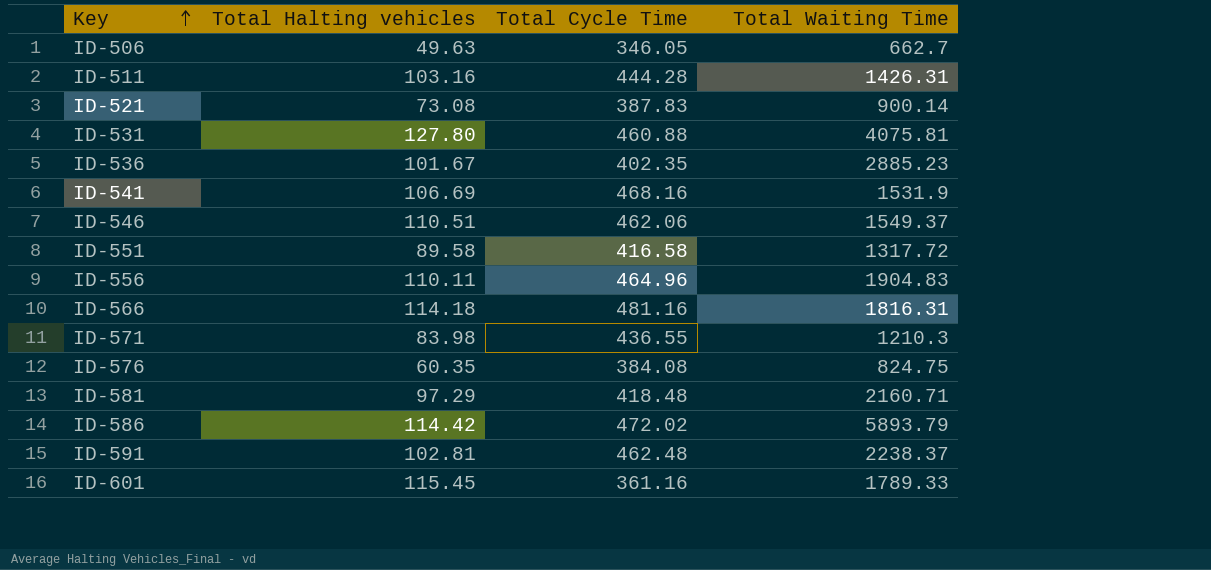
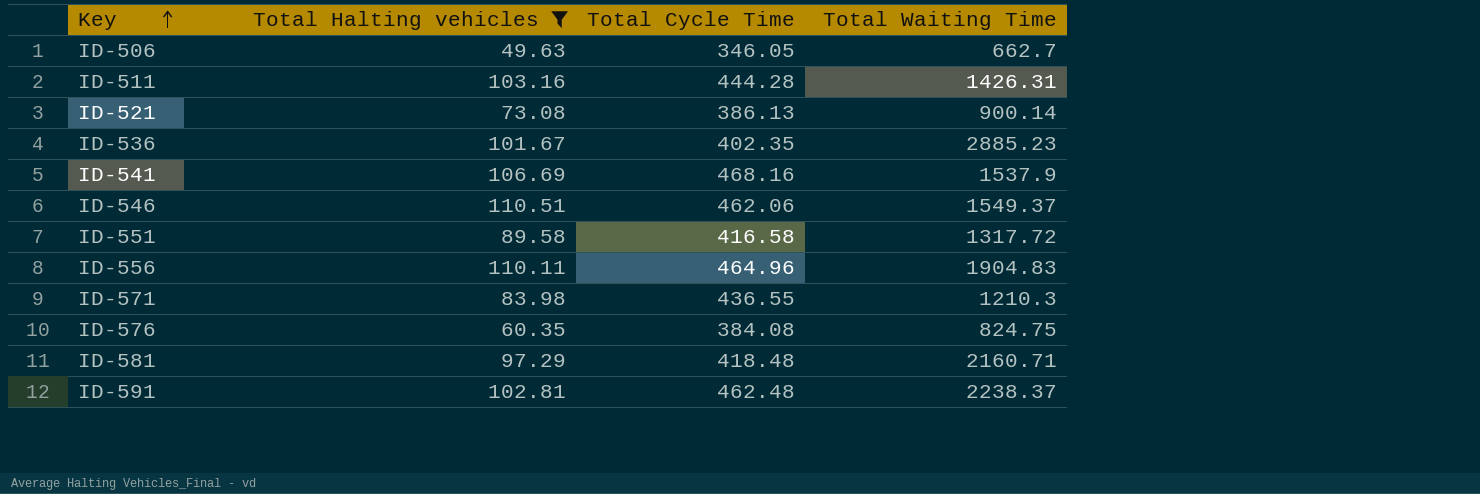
filter: none -> Total Halting vehicles <= 110.51
ID-521 | Total Cycle Time: 387.83 -> 386.13
ID-541 | Total Waiting Time: 1531.9 -> 1537.9

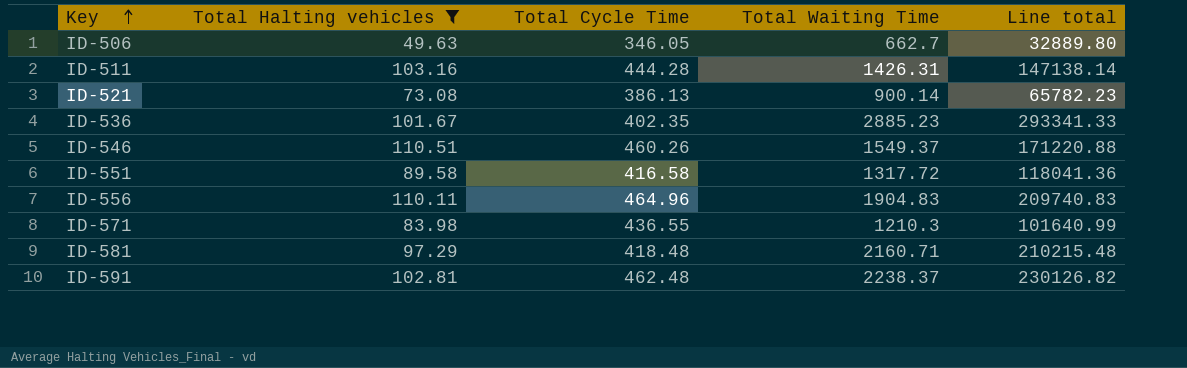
column Line total | formula: none -> [Total Halting vehicles] * [Total Waiting Time]
row ID-541: 106.69 | 468.16 | 1537.9 -> none
row ID-576: 60.35 | 384.08 | 824.75 -> none
ID-546 | Total Cycle Time: 462.06 -> 460.26

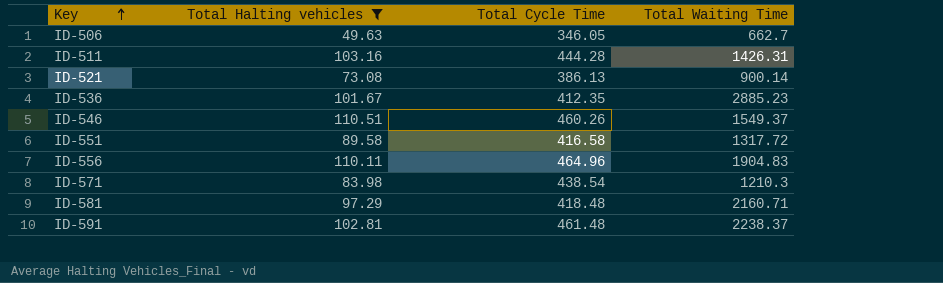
column Line total | formula: [Total Halting vehicles] * [Total Waiting Time] -> none
ID-536 | Total Cycle Time: 402.35 -> 412.35
ID-571 | Total Cycle Time: 436.55 -> 438.54
ID-591 | Total Cycle Time: 462.48 -> 461.48

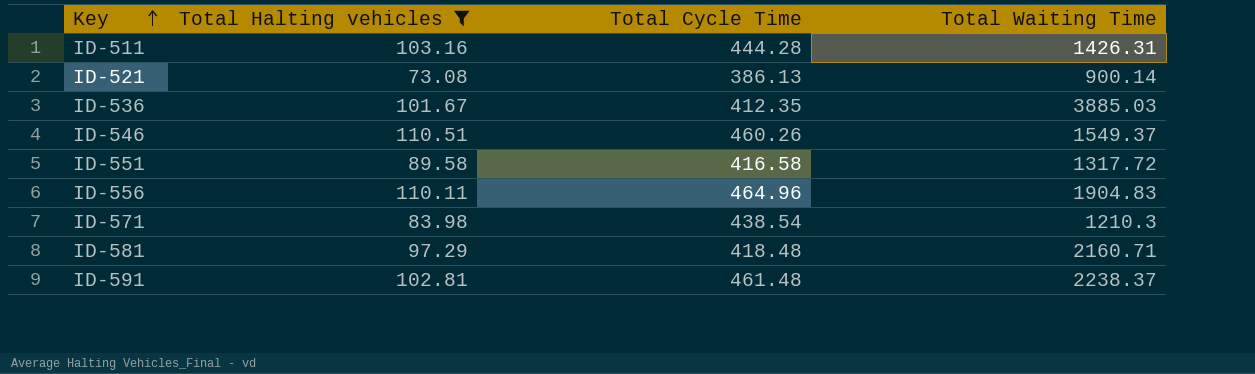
row ID-506: 49.63 | 346.05 | 662.7 -> none
ID-536 | Total Waiting Time: 2885.23 -> 3885.03

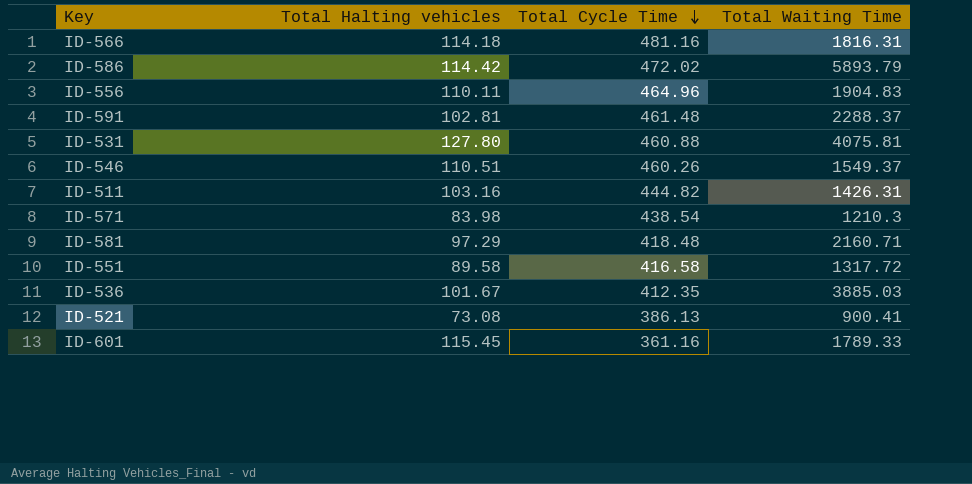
filter: Total Halting vehicles <= 110.51 -> none
row order: Key ascending -> Total Cycle Time descending
ID-591 | Total Waiting Time: 2238.37 -> 2288.37
ID-511 | Total Cycle Time: 444.28 -> 444.82
ID-521 | Total Waiting Time: 900.14 -> 900.41

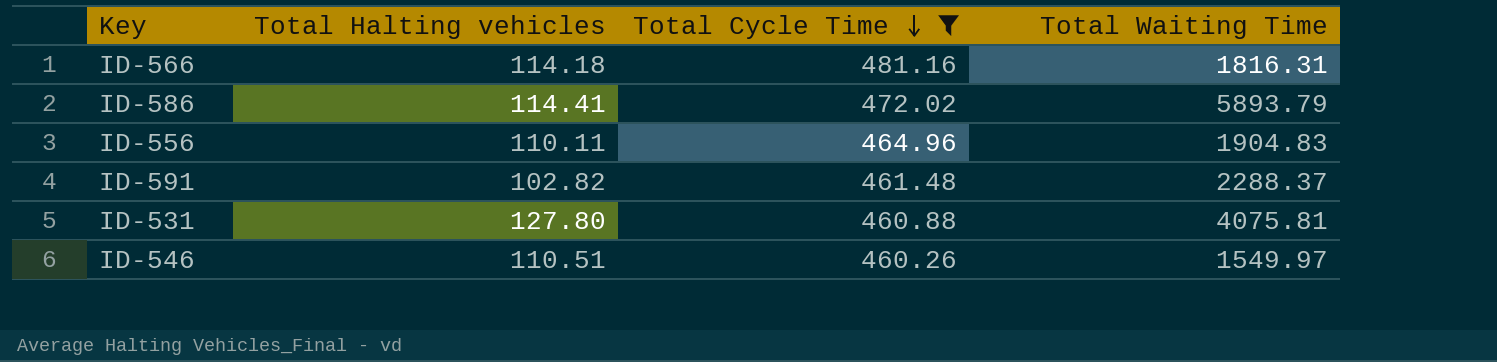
filter: none -> Total Cycle Time >= 460.26
ID-586 | Total Halting vehicles: 114.42 -> 114.41
ID-591 | Total Halting vehicles: 102.81 -> 102.82
ID-546 | Total Waiting Time: 1549.37 -> 1549.97

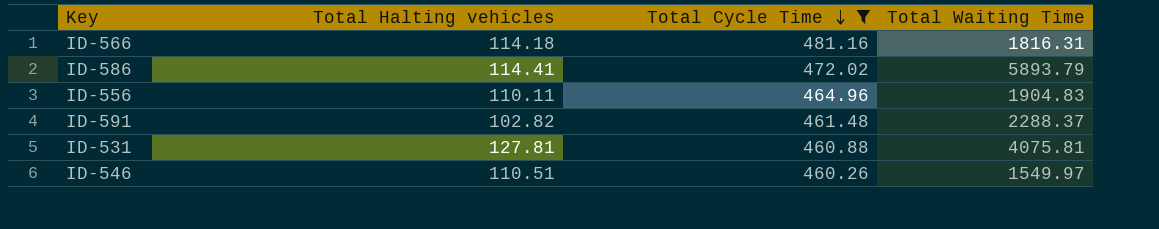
ID-531 | Total Halting vehicles: 127.80 -> 127.81

